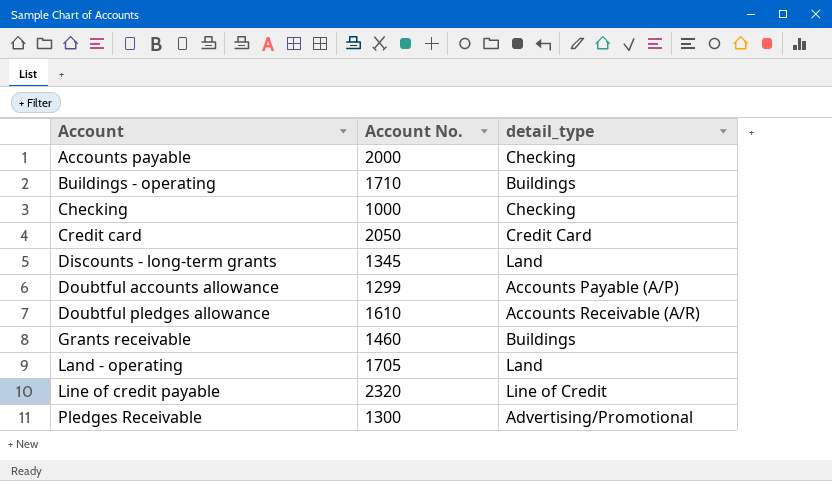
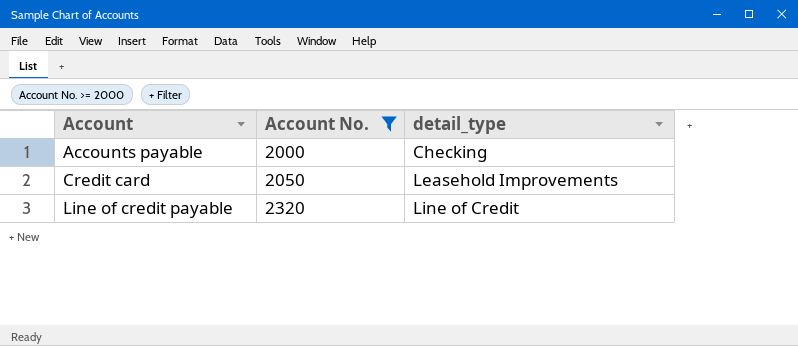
filter: none -> Account No. >= 2000
Credit card | detail_type: Credit Card -> Leasehold Improvements

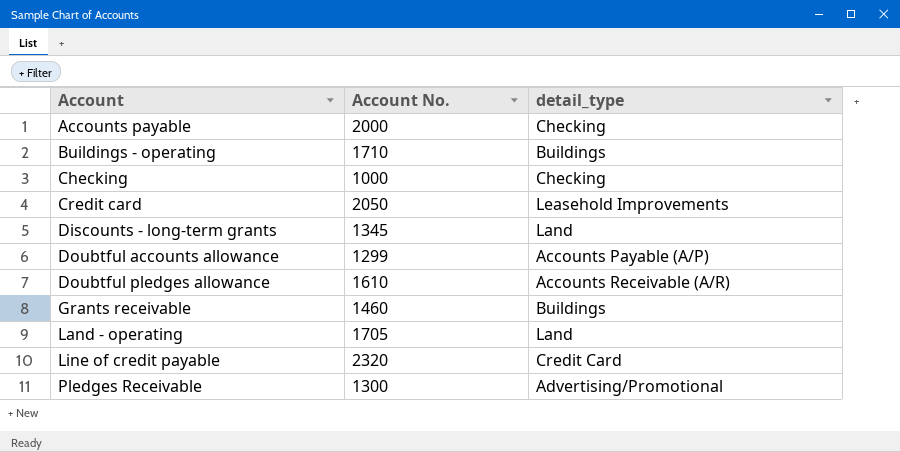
filter: Account No. >= 2000 -> none
Line of credit payable | detail_type: Line of Credit -> Credit Card

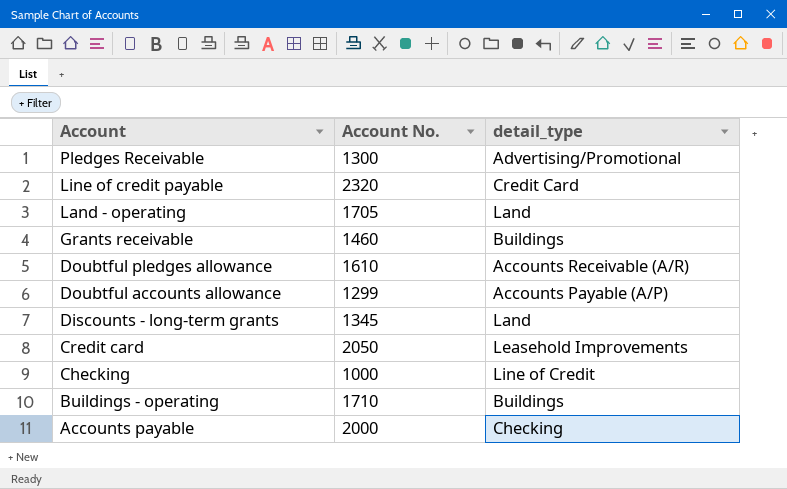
row order: Account ascending -> Account descending
Checking | detail_type: Checking -> Line of Credit

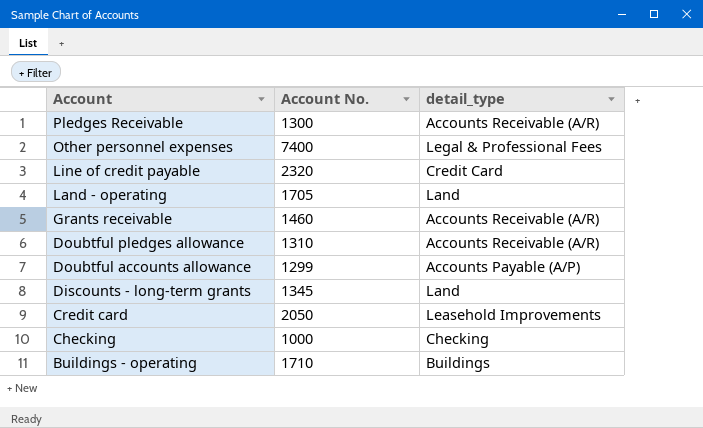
row Accounts payable: 2000 | Checking -> none
Pledges Receivable | detail_type: Advertising/Promotional -> Accounts Receivable (A/R)
row Other personnel expenses: none -> 7400 | Legal & Professional Fees
Grants receivable | detail_type: Buildings -> Accounts Receivable (A/R)
Doubtful pledges allowance | Account No.: 1610 -> 1310
Checking | detail_type: Line of Credit -> Checking

